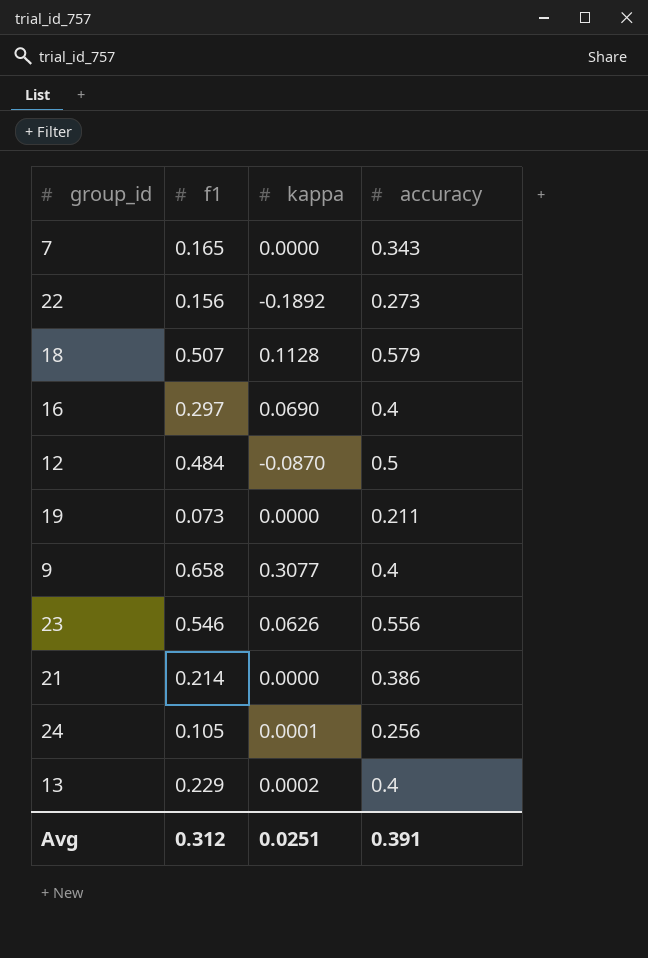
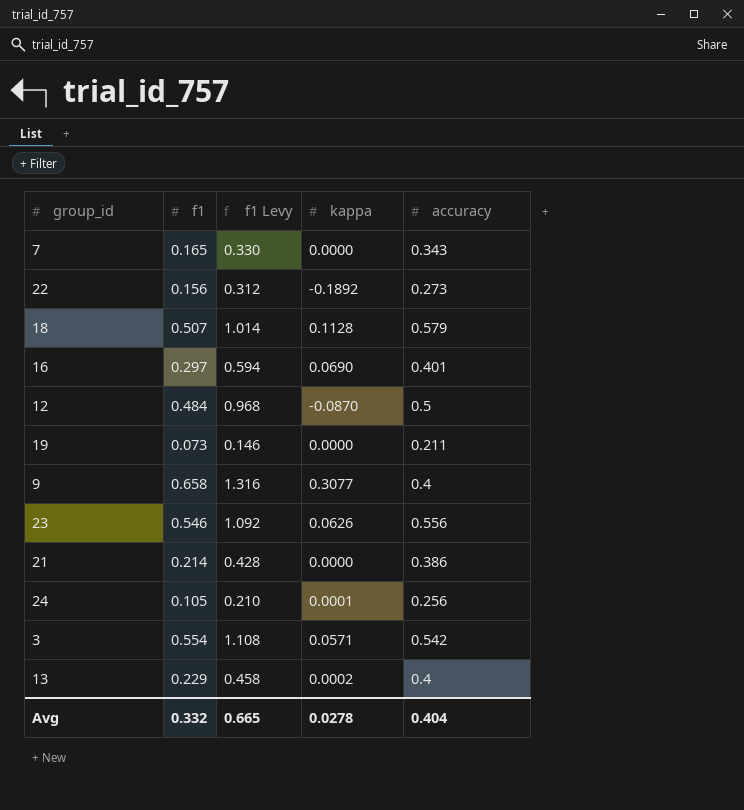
column f1 Levy | formula: none -> [f1] * 2
16 | accuracy: 0.4 -> 0.401
row 3: none -> 0.554 | 1.108 | 0.0571 | 0.542
Avg | f1: 0.312 -> 0.332
Avg | kappa: 0.0251 -> 0.0278
Avg | accuracy: 0.391 -> 0.404

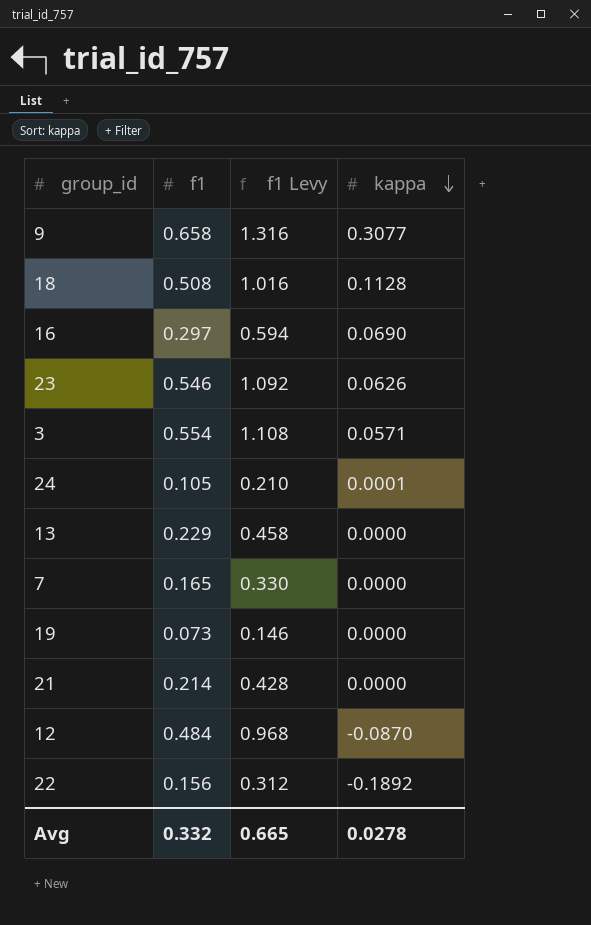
row order: none -> kappa descending
column accuracy | position: 5 -> none
18 | f1: 0.507 -> 0.508
18 | f1 Levy: 1.014 -> 1.016
13 | kappa: 0.0002 -> 0.0000

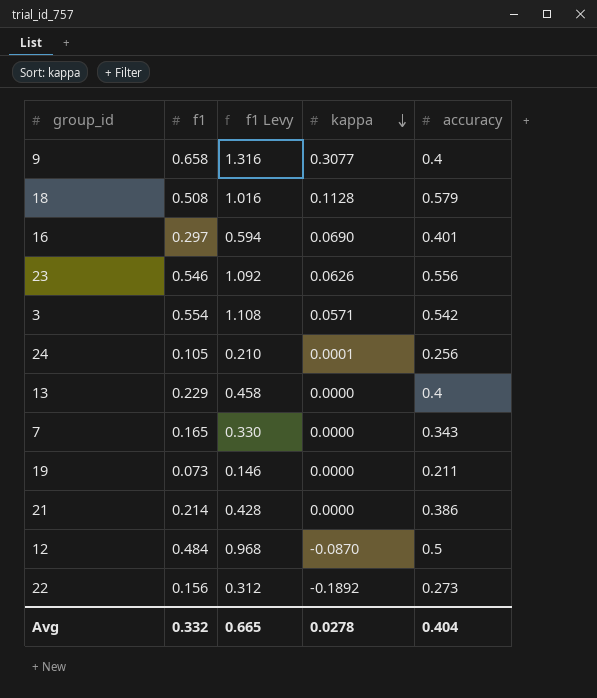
column accuracy | position: none -> 5

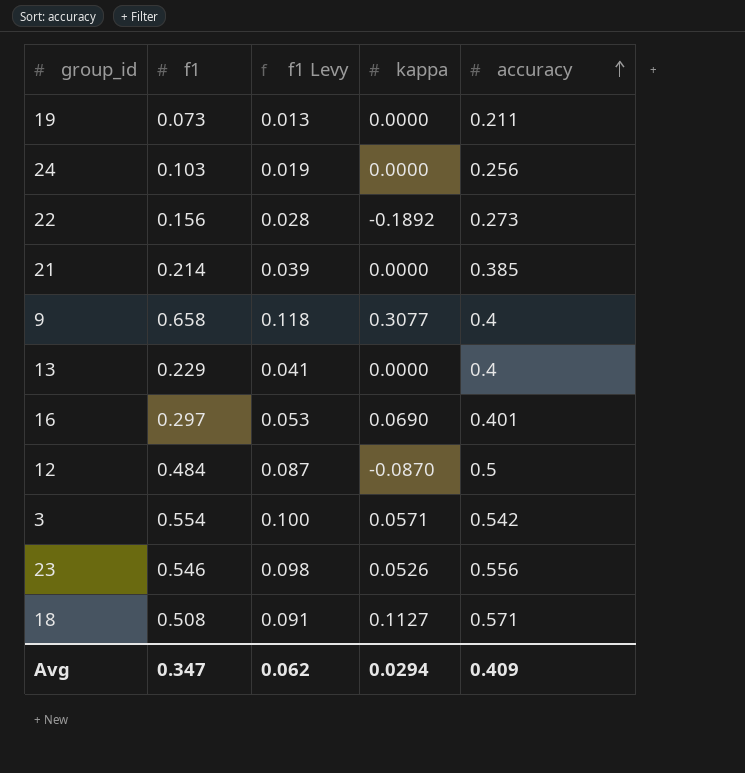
row order: kappa descending -> accuracy ascending
column f1 Levy | formula: [f1] * 2 -> [f1] * 0.18
row 7: 0.165 | 0.330 | 0.0000 | 0.343 -> none
24 | f1: 0.105 -> 0.103
24 | kappa: 0.0001 -> 0.0000
21 | accuracy: 0.386 -> 0.385
23 | kappa: 0.0626 -> 0.0526
18 | kappa: 0.1128 -> 0.1127
18 | accuracy: 0.579 -> 0.571
Avg | f1: 0.332 -> 0.347
Avg | f1 Levy: 0.665 -> 0.062
Avg | kappa: 0.0278 -> 0.0294
Avg | accuracy: 0.404 -> 0.409

